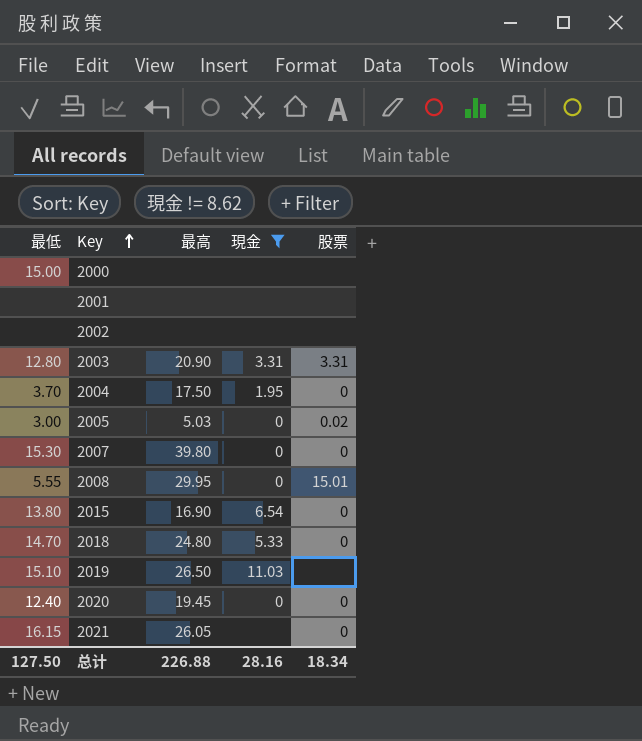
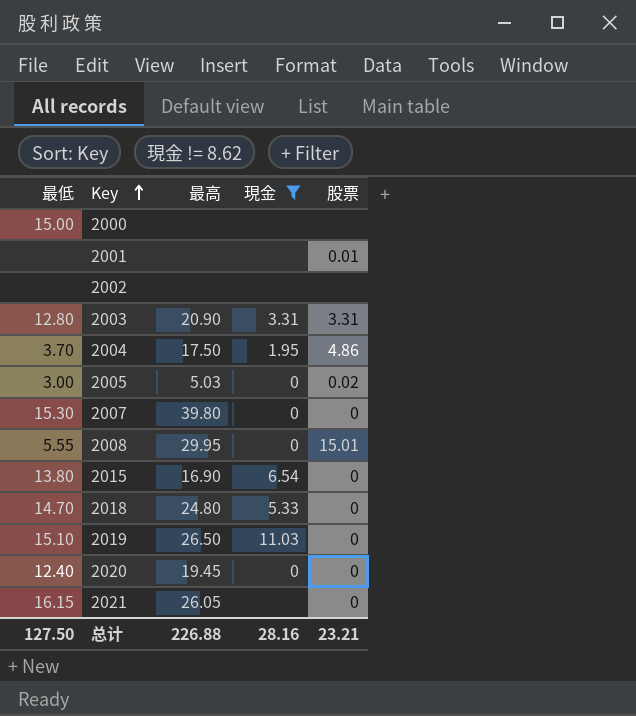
2001 | 股票: none -> 0.01
2004 | 股票: 0 -> 4.86
2019 | 股票: none -> 0
总计 | 股票: 18.34 -> 23.21

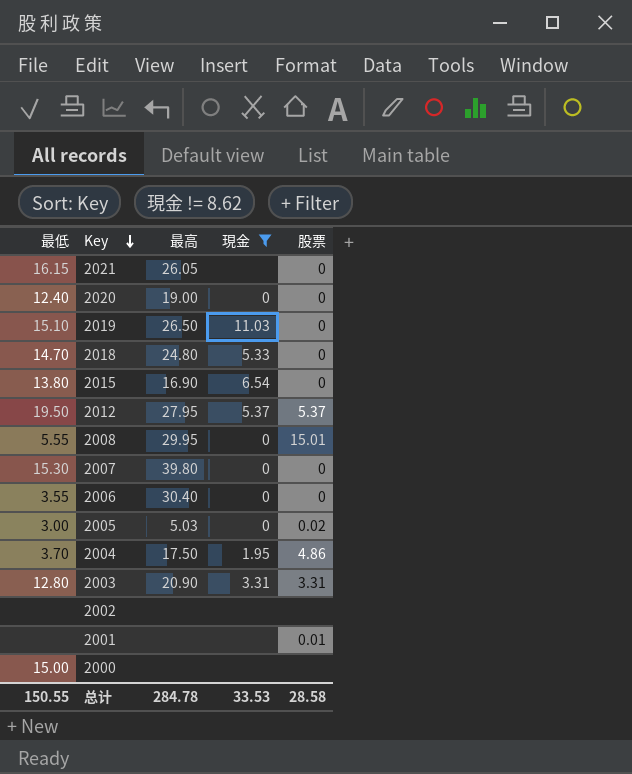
row order: Key ascending -> Key descending
2020 | 最高: 19.45 -> 19.00
row 2012: none -> 19.50 | 27.95 | 5.37 | 5.37
row 2006: none -> 3.55 | 30.40 | 0 | 0
总计 | 最低: 127.50 -> 150.55
总计 | 最高: 226.88 -> 284.78
总计 | 現金: 28.16 -> 33.53
总计 | 股票: 23.21 -> 28.58

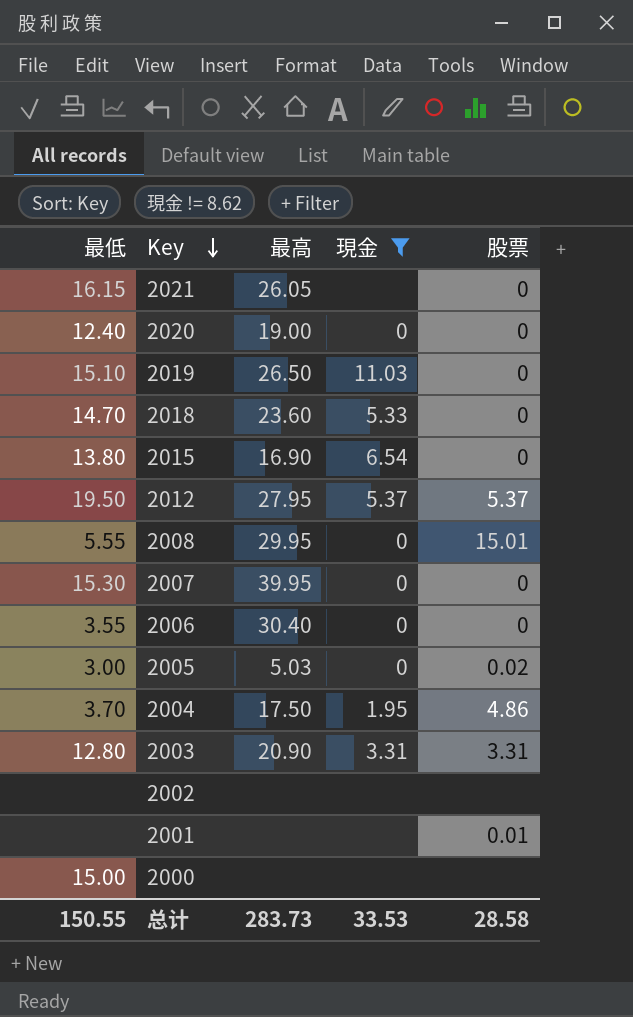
2018 | 最高: 24.80 -> 23.60
2007 | 最高: 39.80 -> 39.95
总计 | 最高: 284.78 -> 283.73

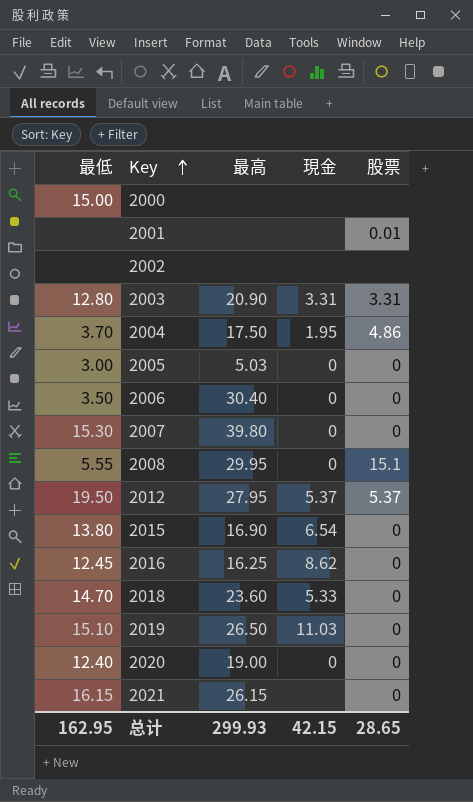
filter: 現金 != 8.62 -> none
row order: Key descending -> Key ascending
2005 | 股票: 0.02 -> 0
2006 | 最低: 3.55 -> 3.50
2007 | 最高: 39.95 -> 39.80
2008 | 股票: 15.01 -> 15.1
2021 | 最高: 26.05 -> 26.15
总计 | 最低: 150.55 -> 162.95
总计 | 最高: 283.73 -> 299.93
总计 | 現金: 33.53 -> 42.15
总计 | 股票: 28.58 -> 28.65

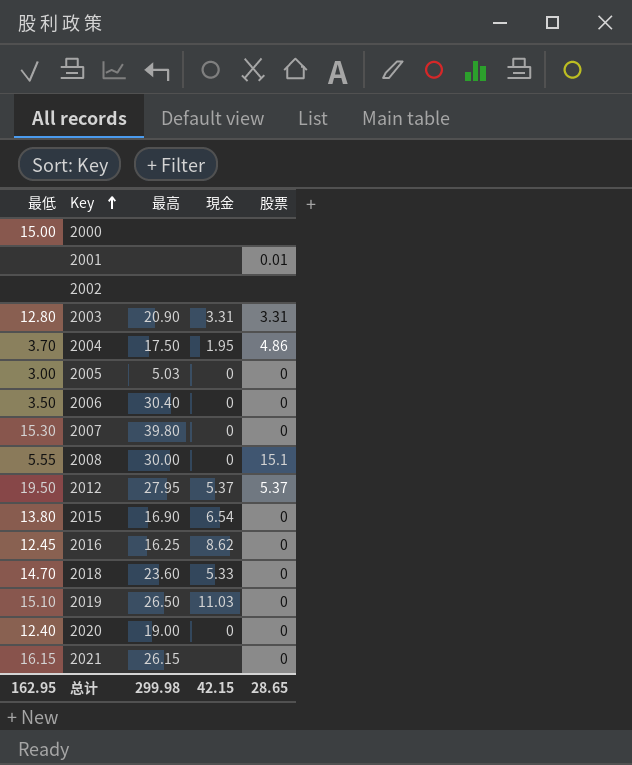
2008 | 最高: 29.95 -> 30.00
总计 | 最高: 299.93 -> 299.98

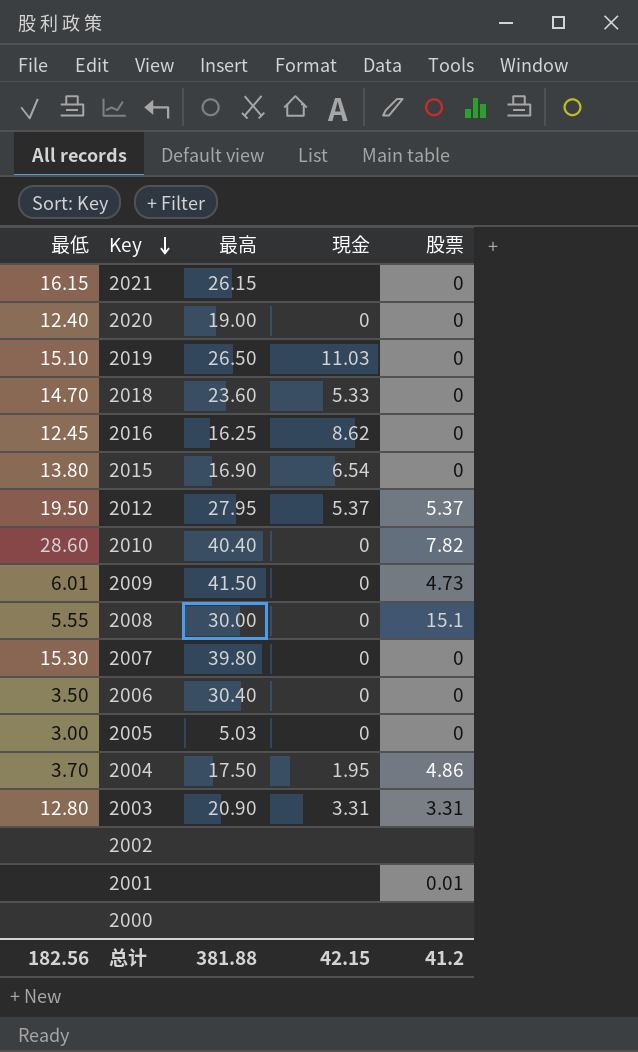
row order: Key ascending -> Key descending
row 2010: none -> 28.60 | 40.40 | 0 | 7.82
row 2009: none -> 6.01 | 41.50 | 0 | 4.73
2000 | 最低: 15.00 -> none
总计 | 最低: 162.95 -> 182.56
总计 | 最高: 299.98 -> 381.88
总计 | 股票: 28.65 -> 41.2

